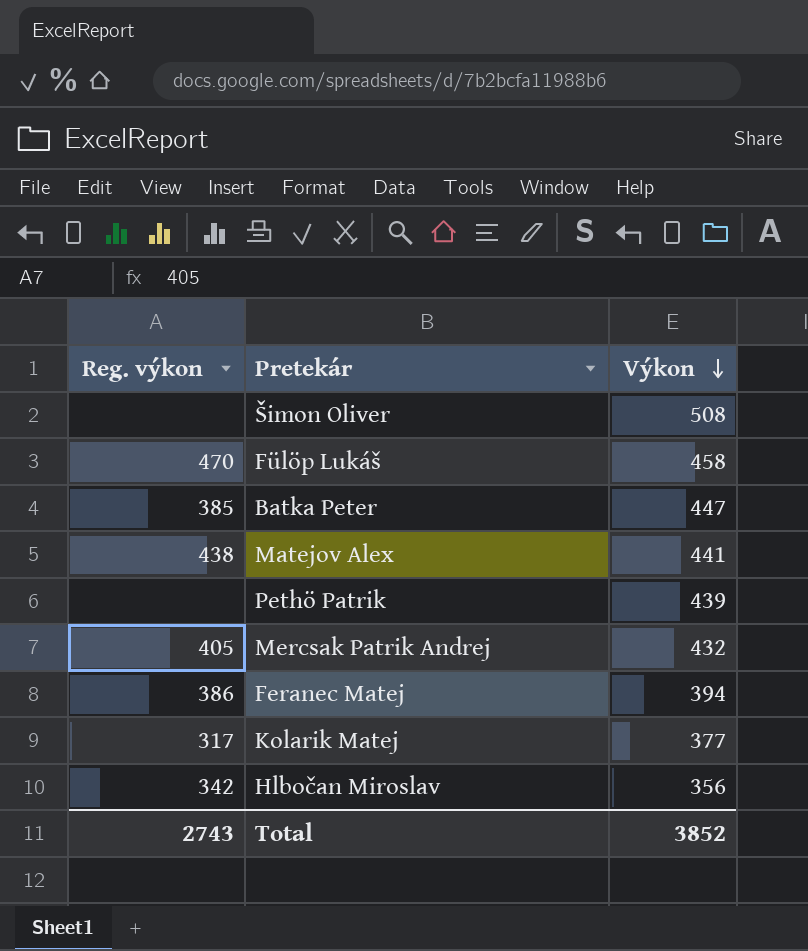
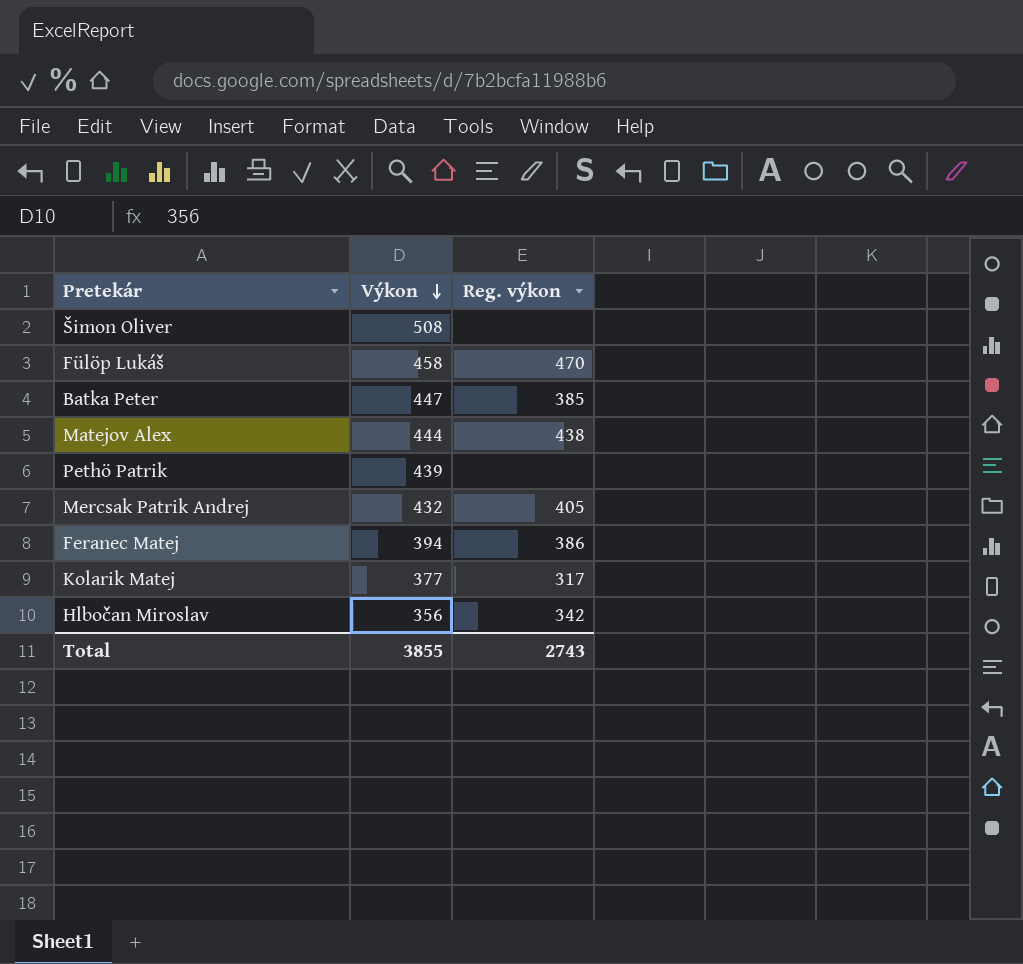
column Reg. výkon | position: 1 -> 3
Matejov Alex | Výkon: 441 -> 444
Total | Výkon: 3852 -> 3855

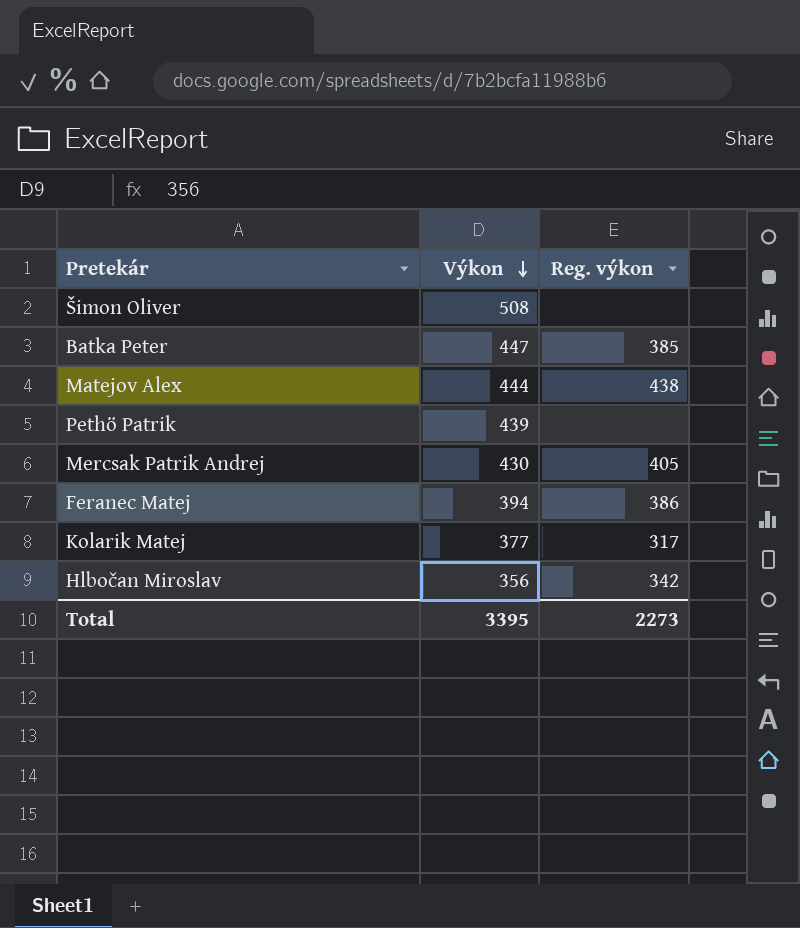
row Fülöp Lukáš: 458 | 470 -> none
Mercsak Patrik Andrej | Výkon: 432 -> 430
Total | Výkon: 3855 -> 3395
Total | Reg. výkon: 2743 -> 2273

